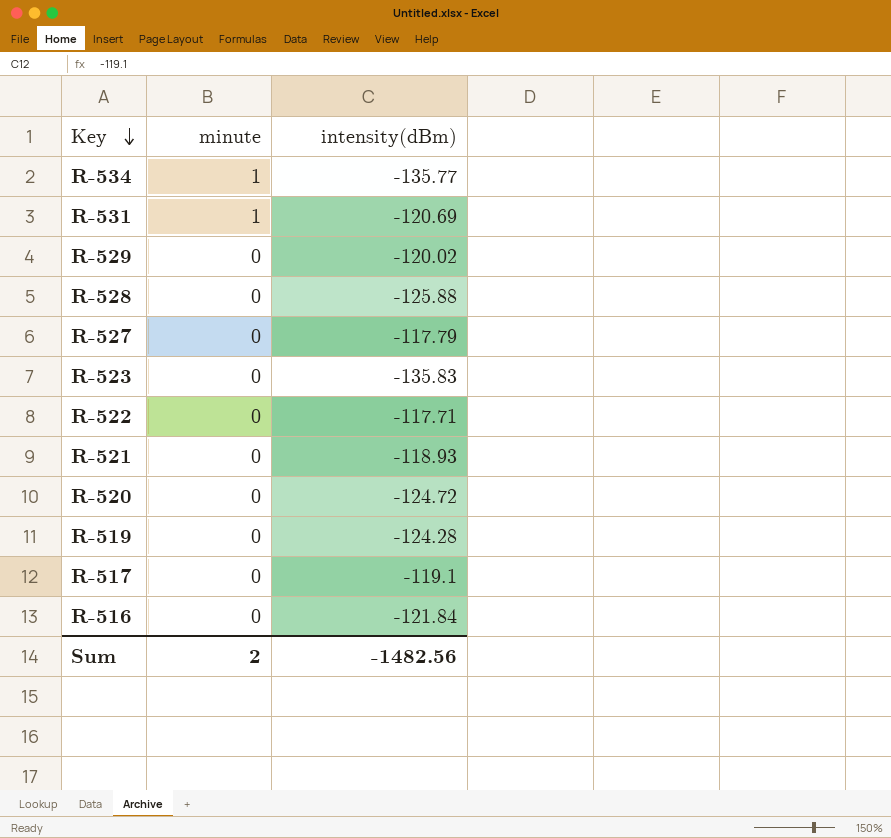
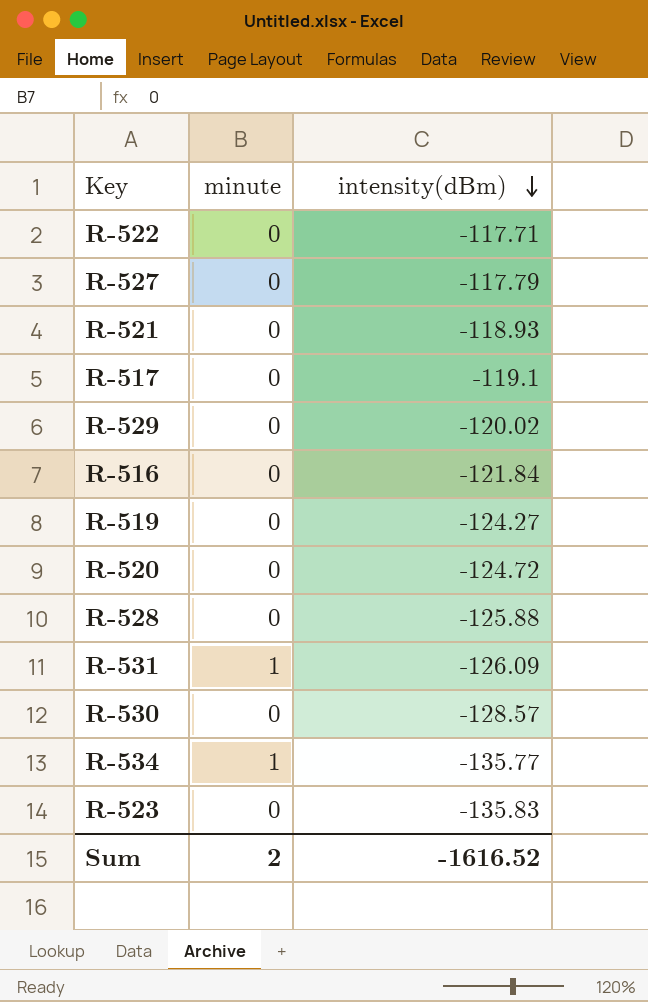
row order: Key descending -> intensity(dBm) descending
R-519 | intensity(dBm): -124.28 -> -124.27
R-531 | intensity(dBm): -120.69 -> -126.09
row R-530: none -> 0 | -128.57
Sum | intensity(dBm): -1482.56 -> -1616.52

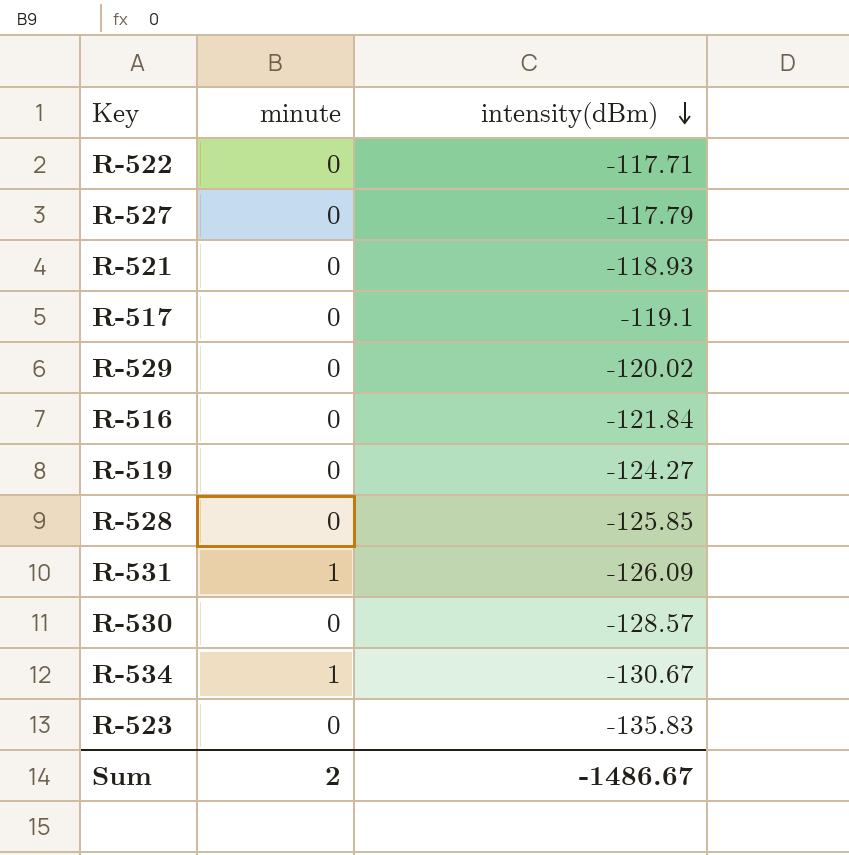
row R-520: 0 | -124.72 -> none
R-528 | intensity(dBm): -125.88 -> -125.85
R-534 | intensity(dBm): -135.77 -> -130.67
Sum | intensity(dBm): -1616.52 -> -1486.67

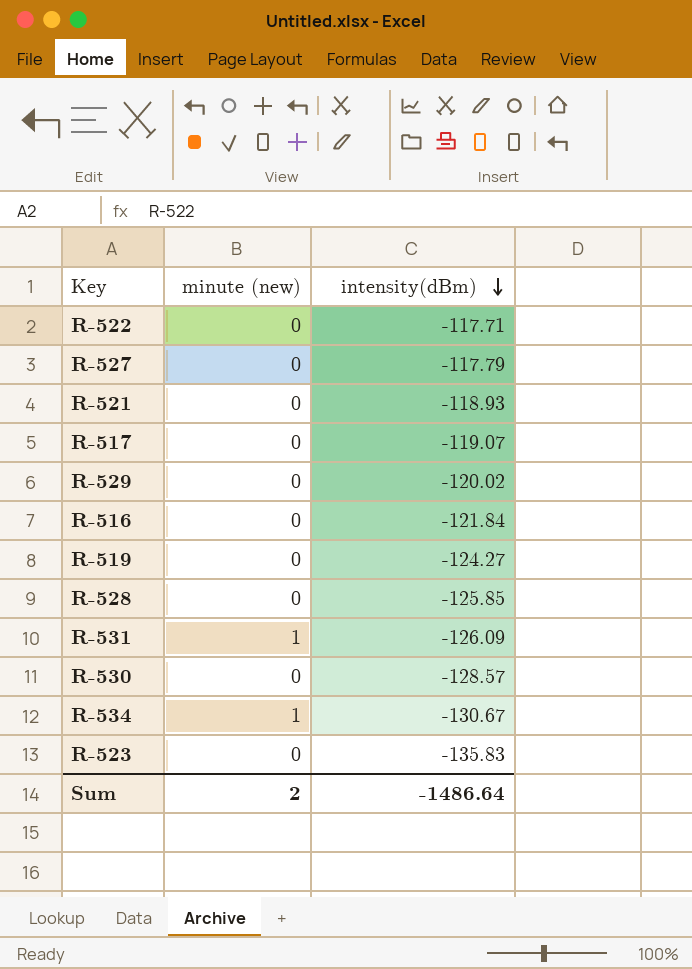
column name: minute -> minute (new)
R-517 | intensity(dBm): -119.1 -> -119.07
Sum | intensity(dBm): -1486.67 -> -1486.64

